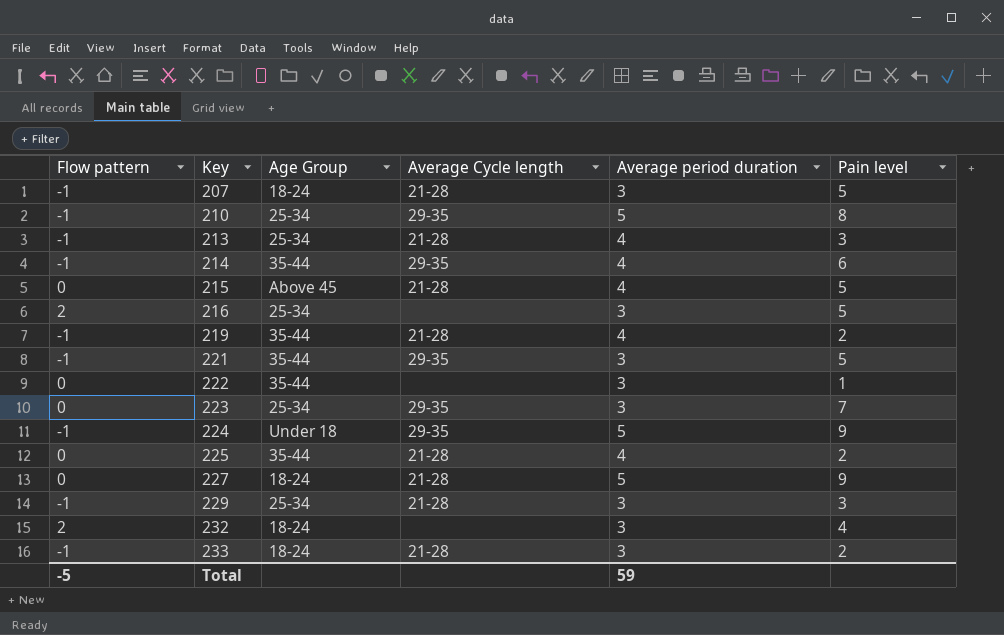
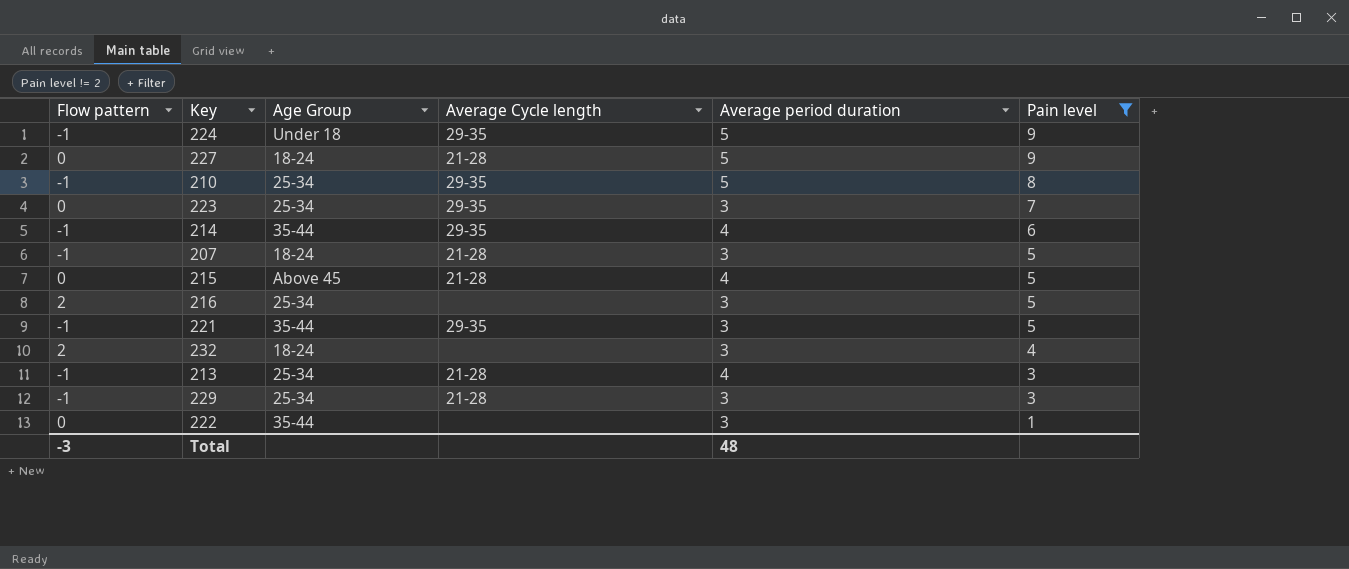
filter: none -> Pain level != 2
row order: Key ascending -> Pain level descending
Total | Flow pattern: -5 -> -3
Total | Average period duration: 59 -> 48

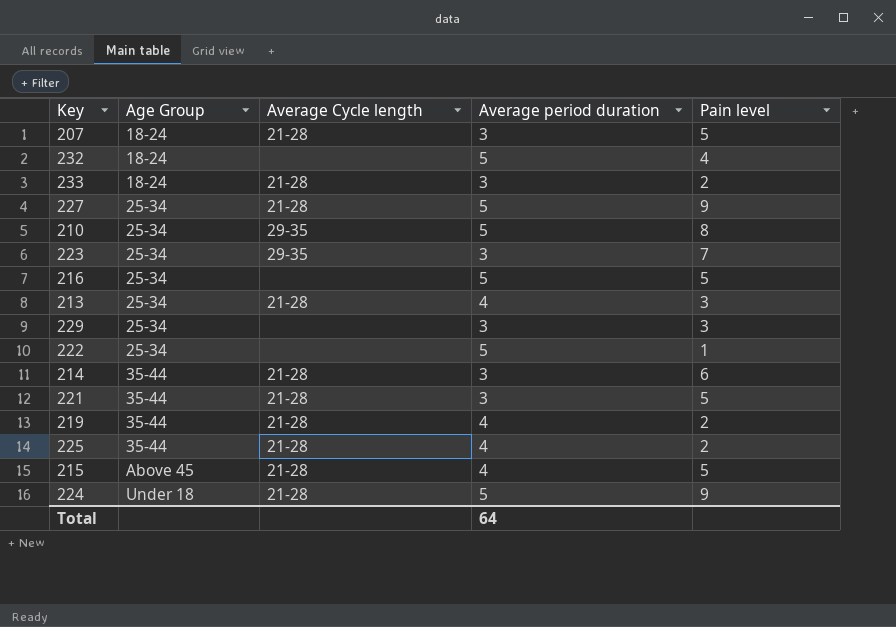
filter: Pain level != 2 -> none
row order: Pain level descending -> Age Group ascending
column Flow pattern | position: 1 -> none
232 | Average period duration: 3 -> 5
227 | Age Group: 18-24 -> 25-34
216 | Average period duration: 3 -> 5
229 | Average Cycle length: 21-28 -> none
222 | Age Group: 35-44 -> 25-34
222 | Average period duration: 3 -> 5
214 | Average Cycle length: 29-35 -> 21-28
214 | Average period duration: 4 -> 3
221 | Average Cycle length: 29-35 -> 21-28
224 | Average Cycle length: 29-35 -> 21-28
Total | Average period duration: 48 -> 64

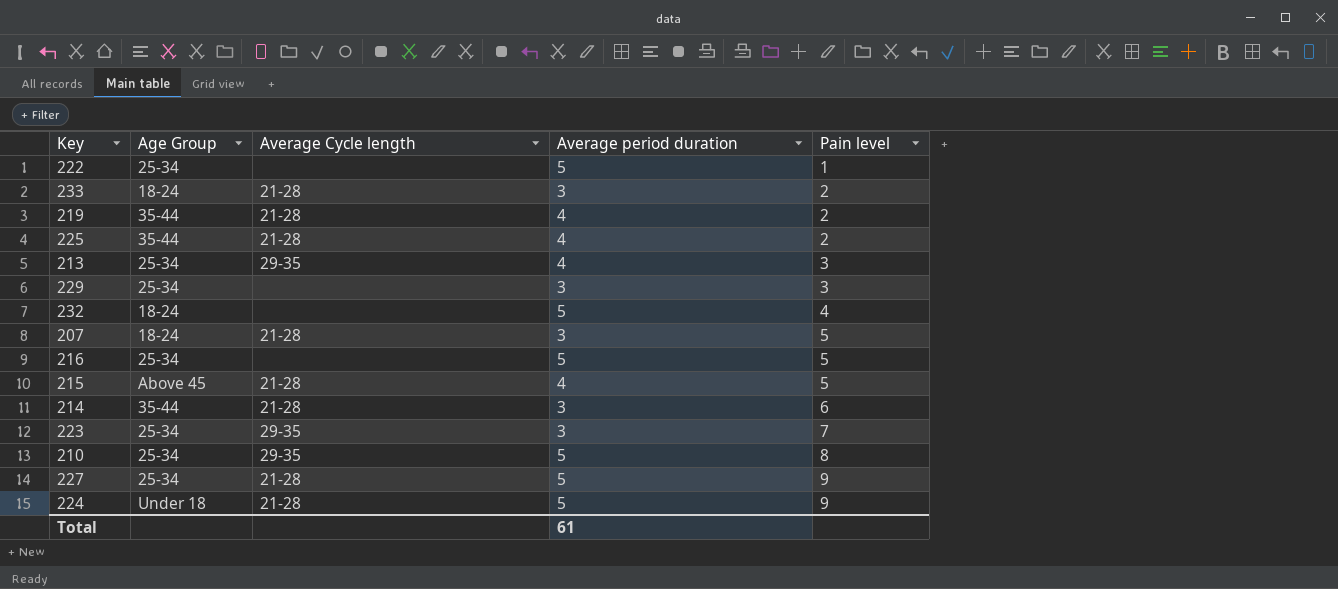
row order: Age Group ascending -> Pain level ascending
row 221: 35-44 | 21-28 | 3 | 5 -> none
213 | Average Cycle length: 21-28 -> 29-35
Total | Average period duration: 64 -> 61

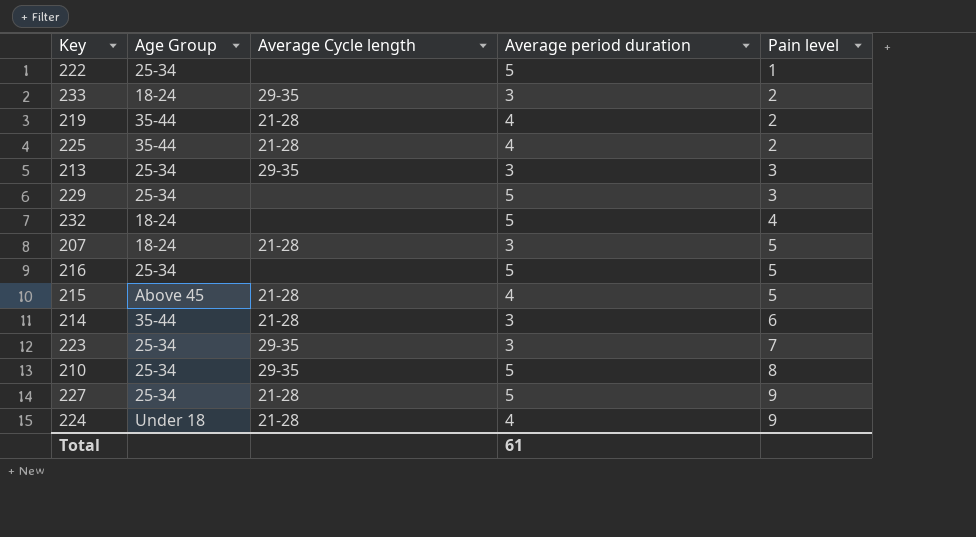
233 | Average Cycle length: 21-28 -> 29-35
213 | Average period duration: 4 -> 3
229 | Average period duration: 3 -> 5
224 | Average period duration: 5 -> 4

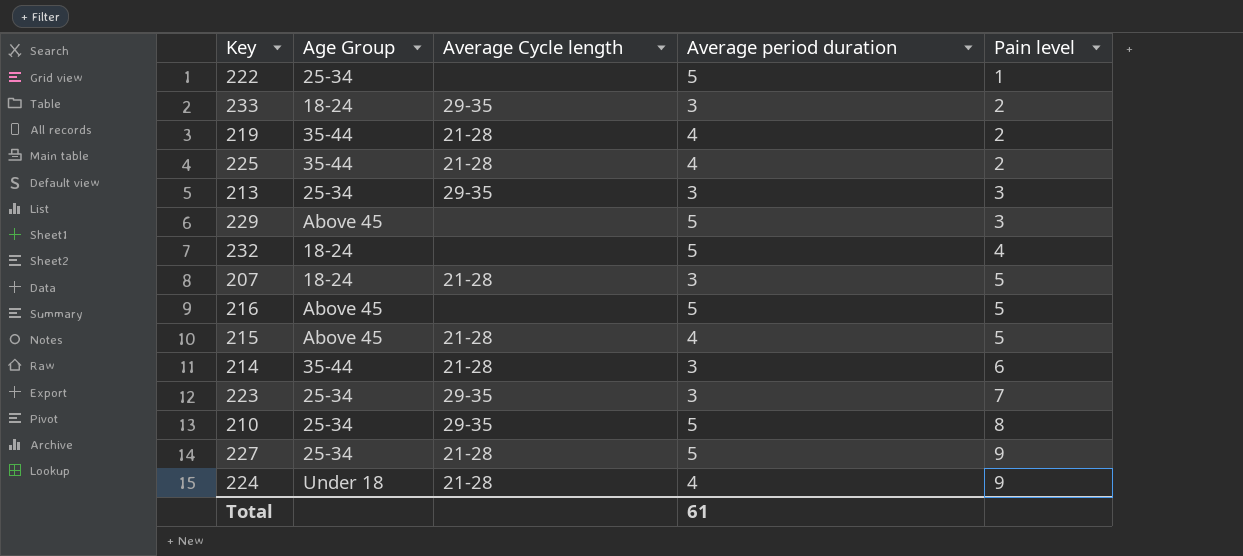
229 | Age Group: 25-34 -> Above 45
216 | Age Group: 25-34 -> Above 45

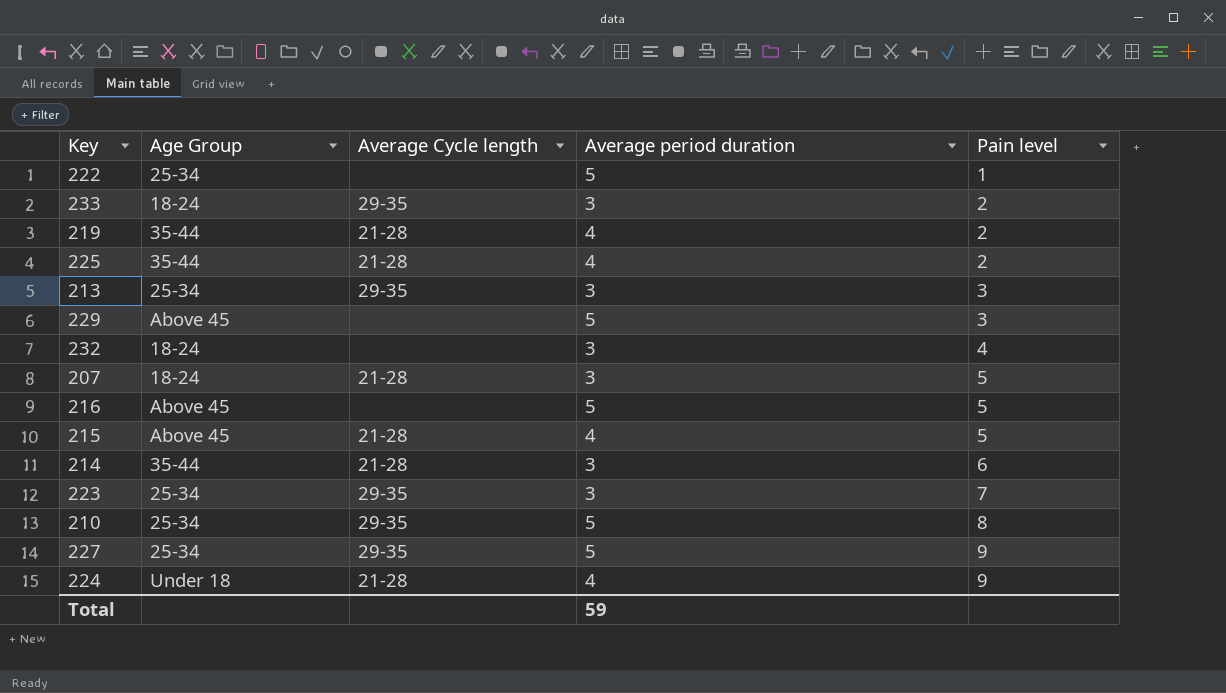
232 | Average period duration: 5 -> 3
227 | Average Cycle length: 21-28 -> 29-35
Total | Average period duration: 61 -> 59

